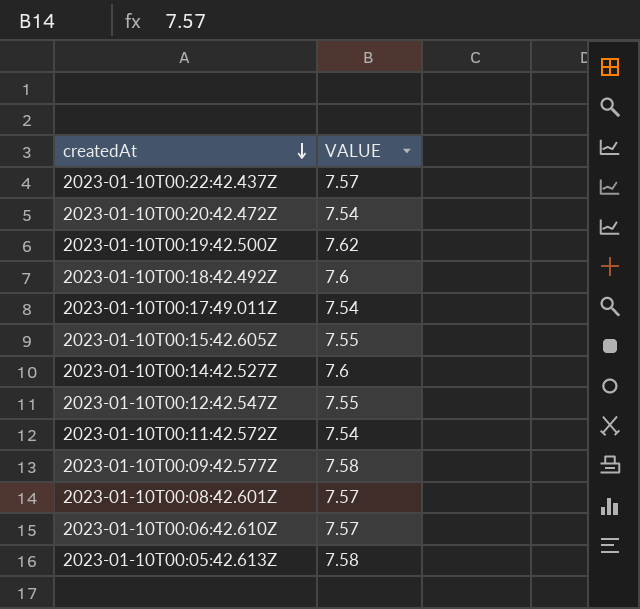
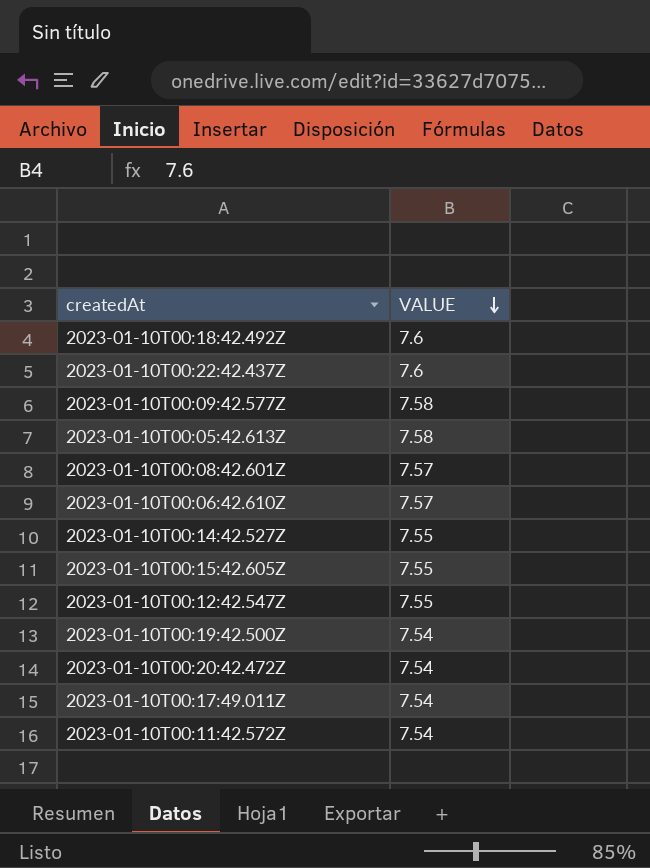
row order: createdAt descending -> VALUE descending
2023-01-10T00:22:42.437Z | VALUE: 7.57 -> 7.6
2023-01-10T00:14:42.527Z | VALUE: 7.6 -> 7.55
2023-01-10T00:19:42.500Z | VALUE: 7.62 -> 7.54

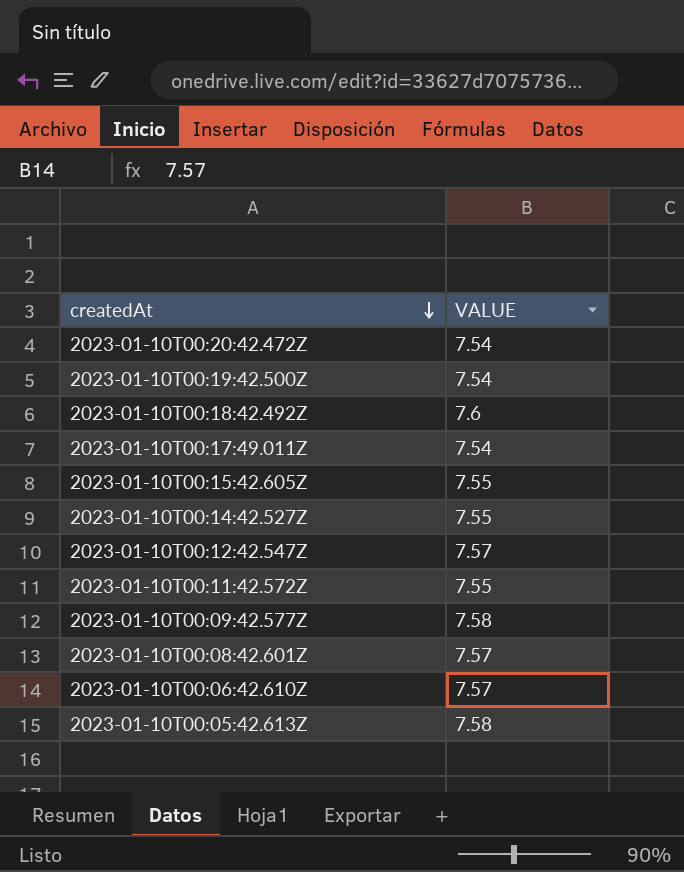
row order: VALUE descending -> createdAt descending
row 2023-01-10T00:22:42.437Z: 7.6 -> none
2023-01-10T00:12:42.547Z | VALUE: 7.55 -> 7.57
2023-01-10T00:11:42.572Z | VALUE: 7.54 -> 7.55

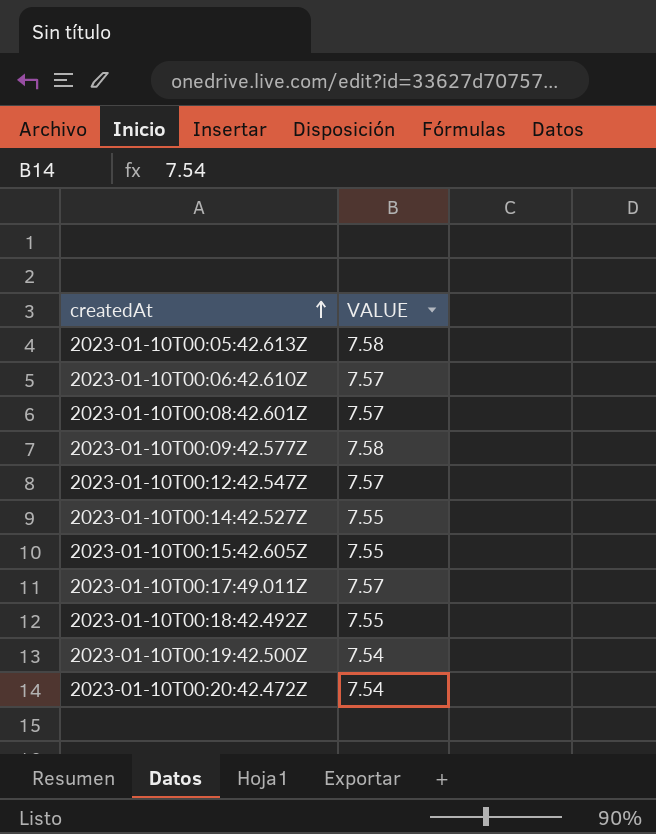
row order: createdAt descending -> createdAt ascending
row 2023-01-10T00:11:42.572Z: 7.55 -> none
2023-01-10T00:17:49.011Z | VALUE: 7.54 -> 7.57
2023-01-10T00:18:42.492Z | VALUE: 7.6 -> 7.55

